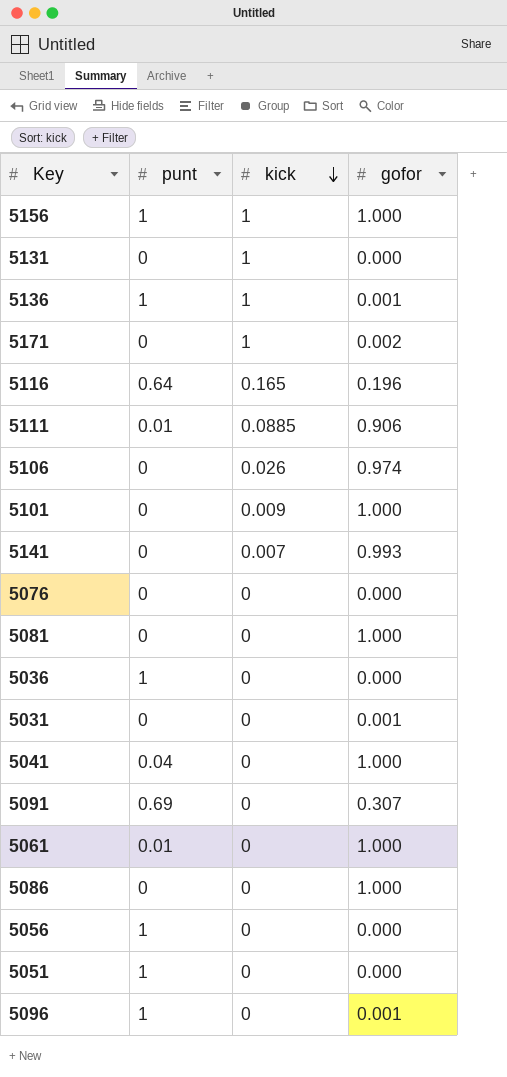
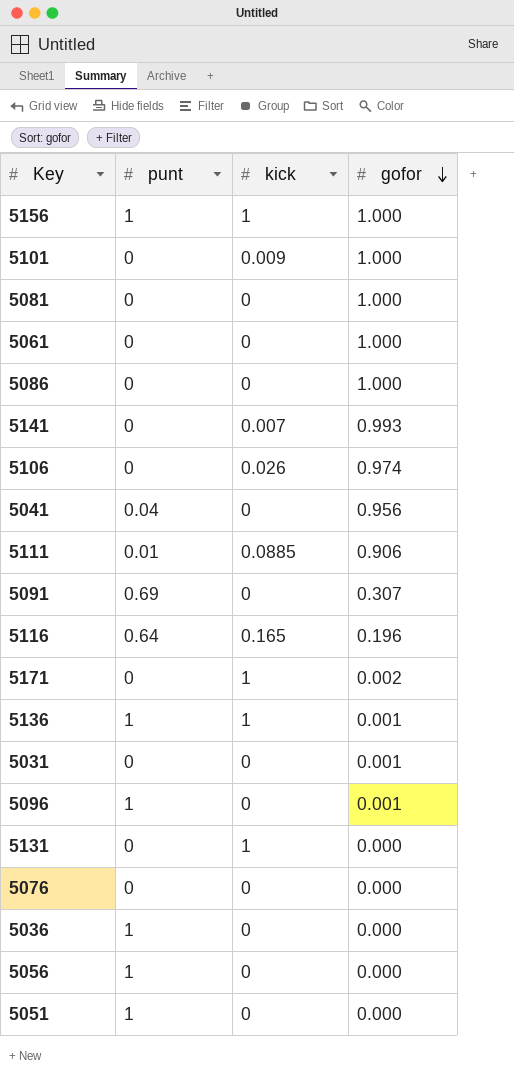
row order: kick descending -> gofor descending
5061 | punt: 0.01 -> 0
5041 | gofor: 1.000 -> 0.956

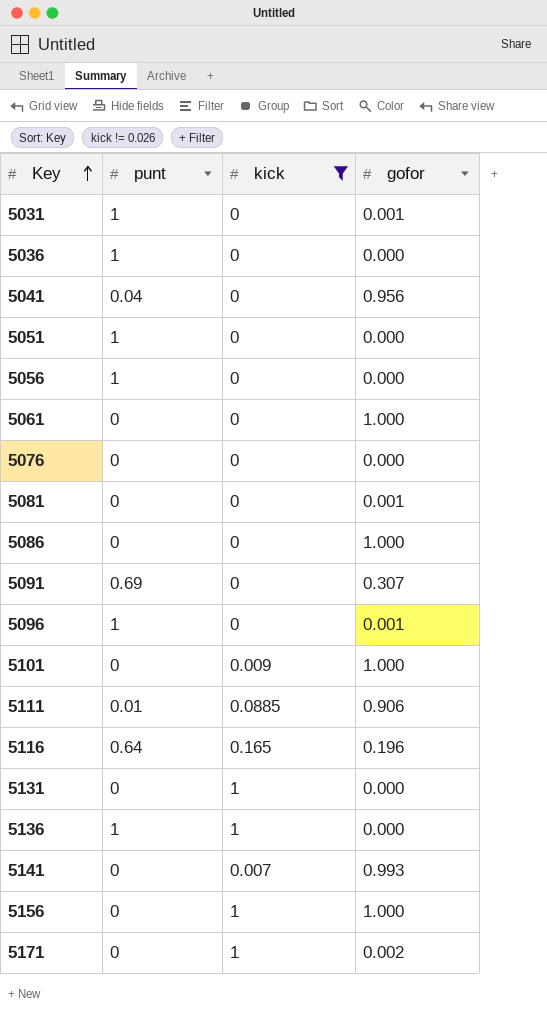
filter: none -> kick != 0.026
row order: gofor descending -> Key ascending
5031 | punt: 0 -> 1
5081 | gofor: 1.000 -> 0.001
5136 | gofor: 0.001 -> 0.000
5156 | punt: 1 -> 0

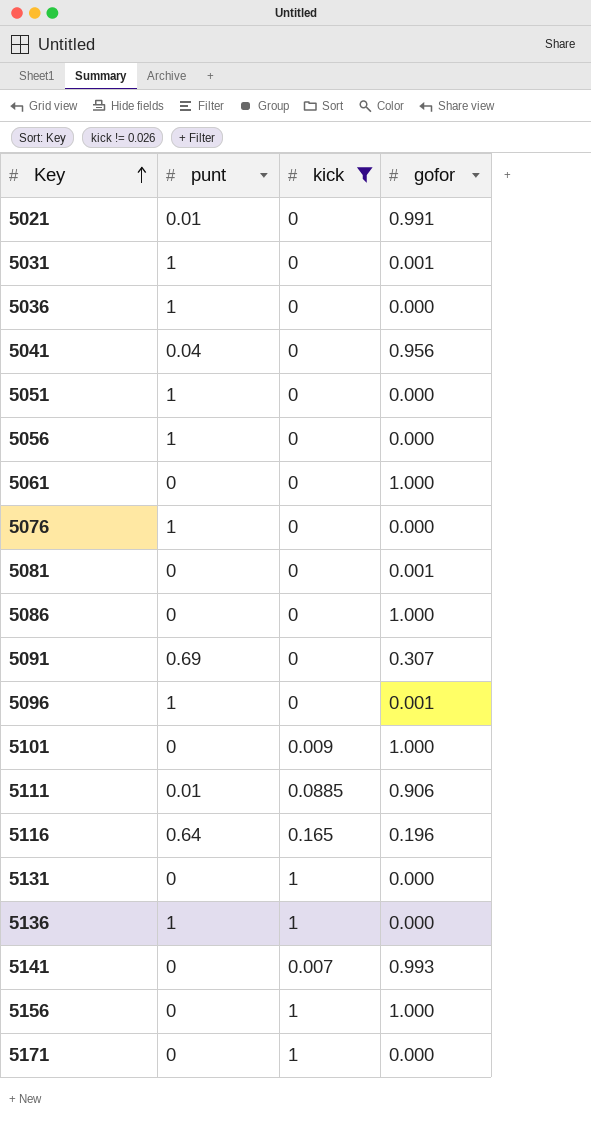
row 5021: none -> 0.01 | 0 | 0.991
5076 | punt: 0 -> 1
5171 | gofor: 0.002 -> 0.000

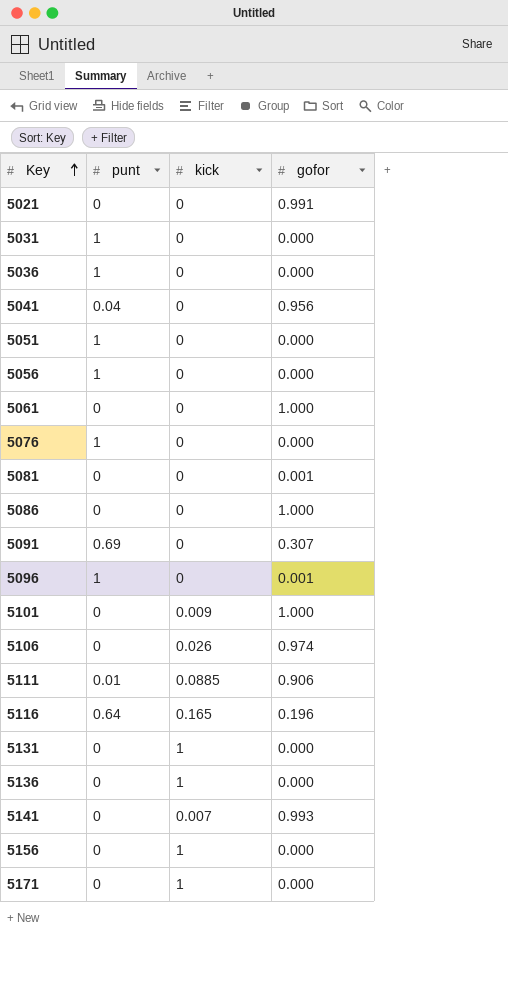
filter: kick != 0.026 -> none
5021 | punt: 0.01 -> 0
5031 | gofor: 0.001 -> 0.000
5136 | punt: 1 -> 0
5156 | gofor: 1.000 -> 0.000

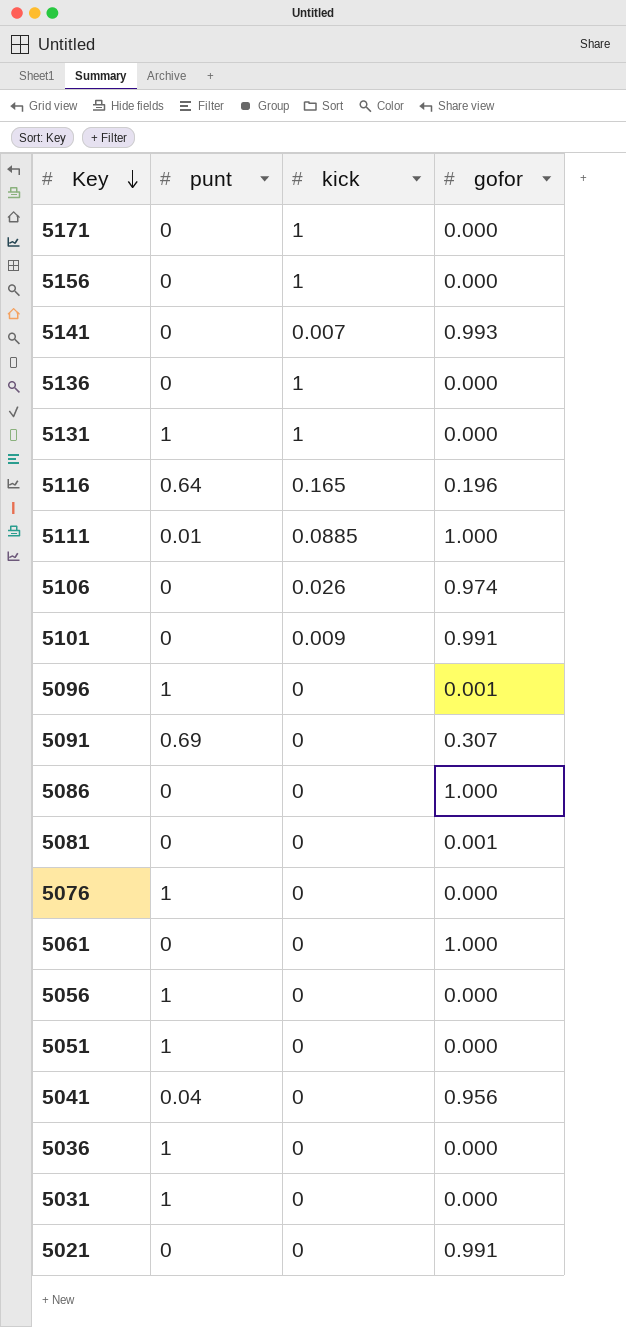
row order: Key ascending -> Key descending
5131 | punt: 0 -> 1
5111 | gofor: 0.906 -> 1.000
5101 | gofor: 1.000 -> 0.991

